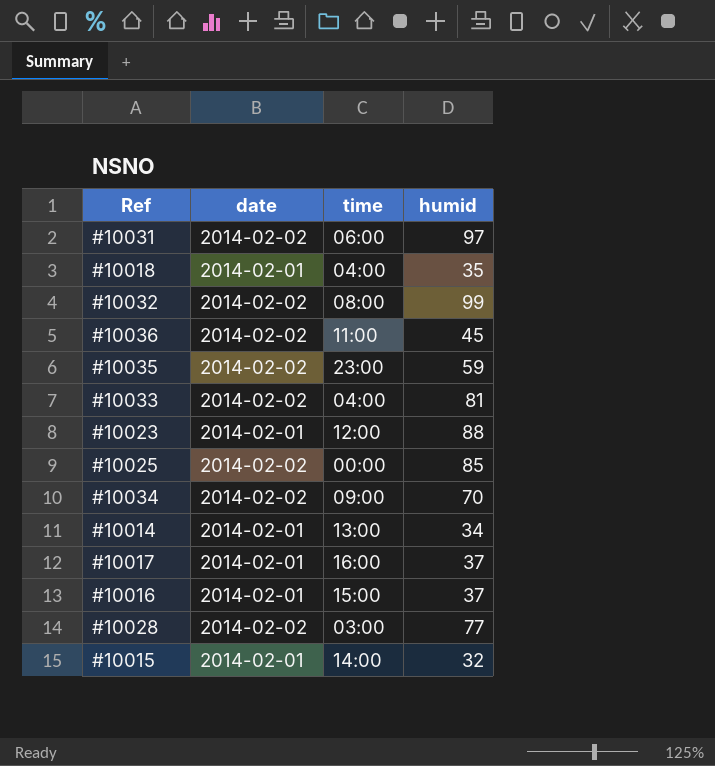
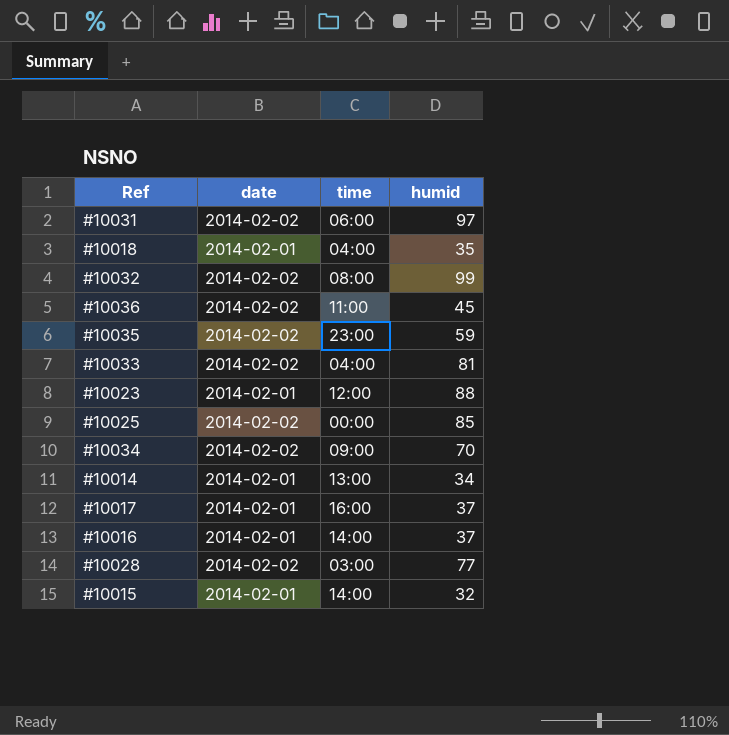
#10016 | time: 15:00 -> 14:00

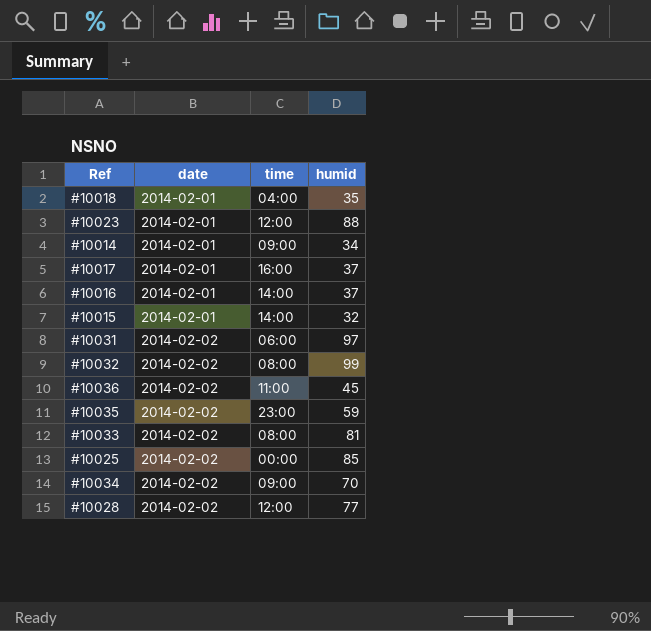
row order: none -> date ascending
#10014 | time: 13:00 -> 09:00
#10033 | time: 04:00 -> 08:00
#10028 | time: 03:00 -> 12:00

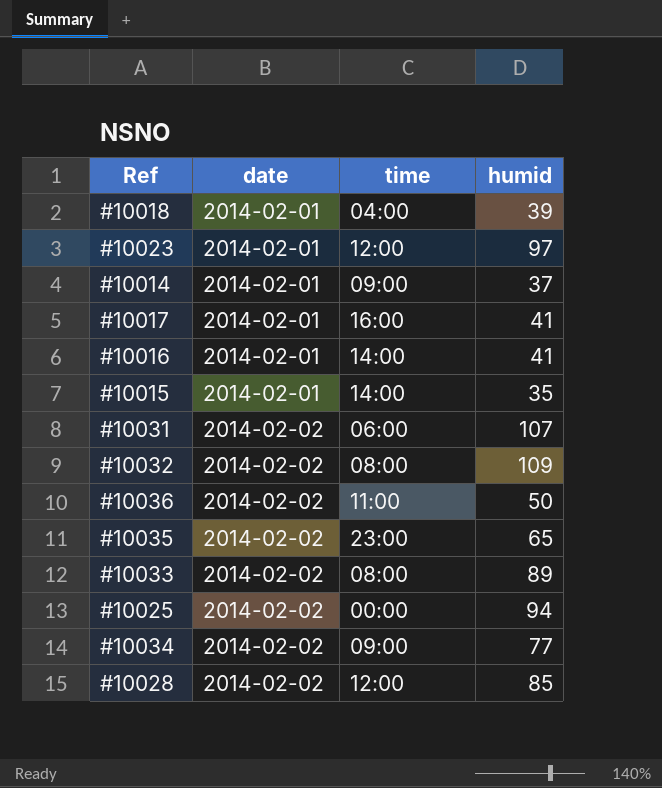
#10018 | humid: 35 -> 39
#10023 | humid: 88 -> 97
#10014 | humid: 34 -> 37
#10017 | humid: 37 -> 41
#10016 | humid: 37 -> 41
#10015 | humid: 32 -> 35
#10031 | humid: 97 -> 107
#10032 | humid: 99 -> 109
#10036 | humid: 45 -> 50
#10035 | humid: 59 -> 65
#10033 | humid: 81 -> 89
#10025 | humid: 85 -> 94
#10034 | humid: 70 -> 77
#10028 | humid: 77 -> 85

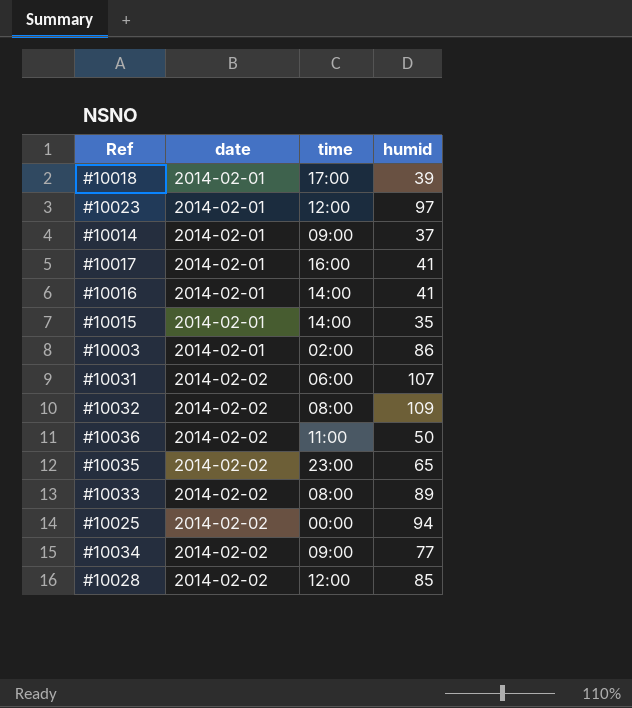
#10018 | time: 04:00 -> 17:00
row #10003: none -> 2014-02-01 | 02:00 | 86

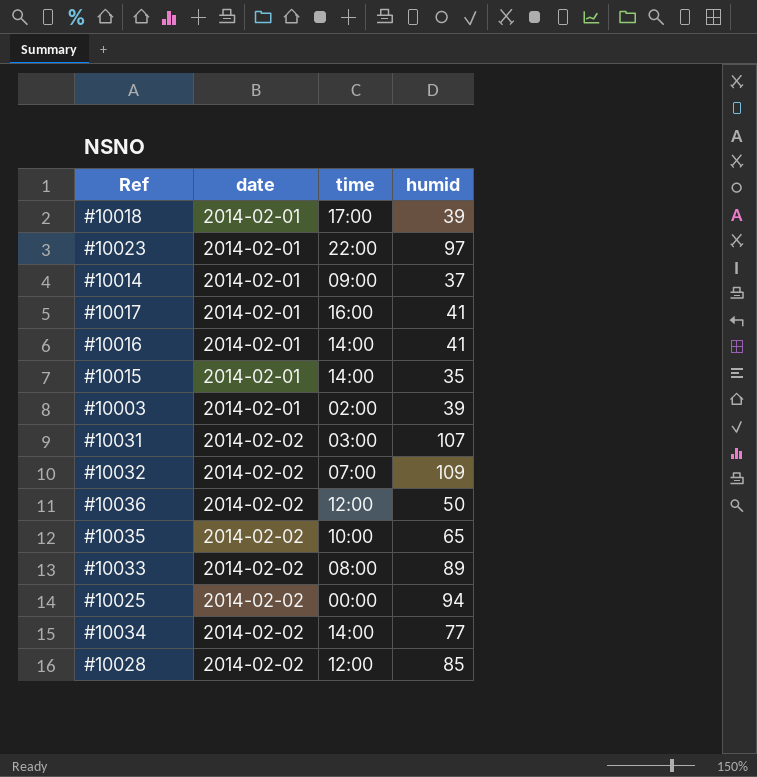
#10023 | time: 12:00 -> 22:00
#10003 | humid: 86 -> 39
#10031 | time: 06:00 -> 03:00
#10032 | time: 08:00 -> 07:00
#10036 | time: 11:00 -> 12:00
#10035 | time: 23:00 -> 10:00
#10034 | time: 09:00 -> 14:00

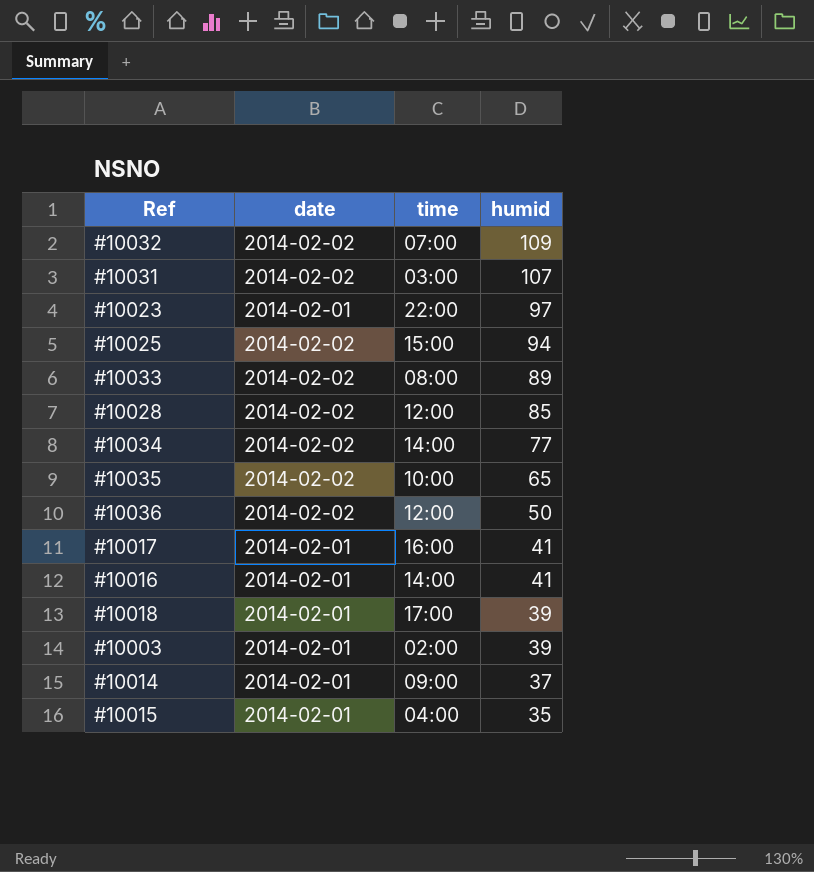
row order: date ascending -> humid descending
#10025 | time: 00:00 -> 15:00
#10015 | time: 14:00 -> 04:00

